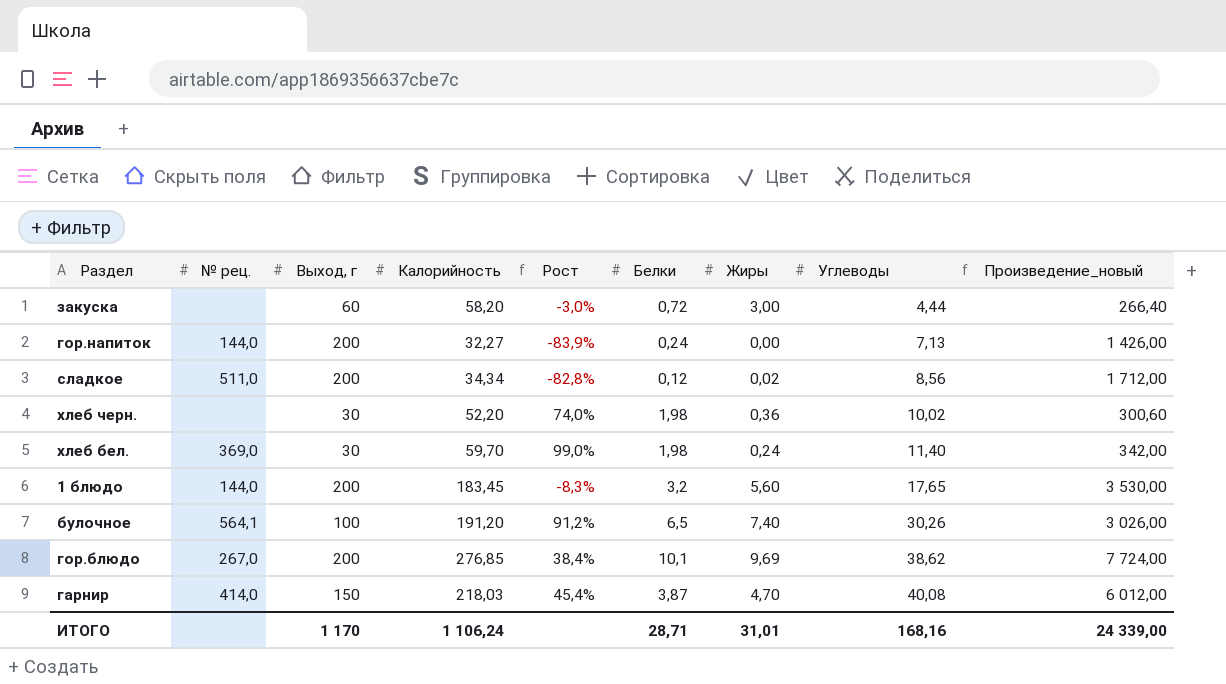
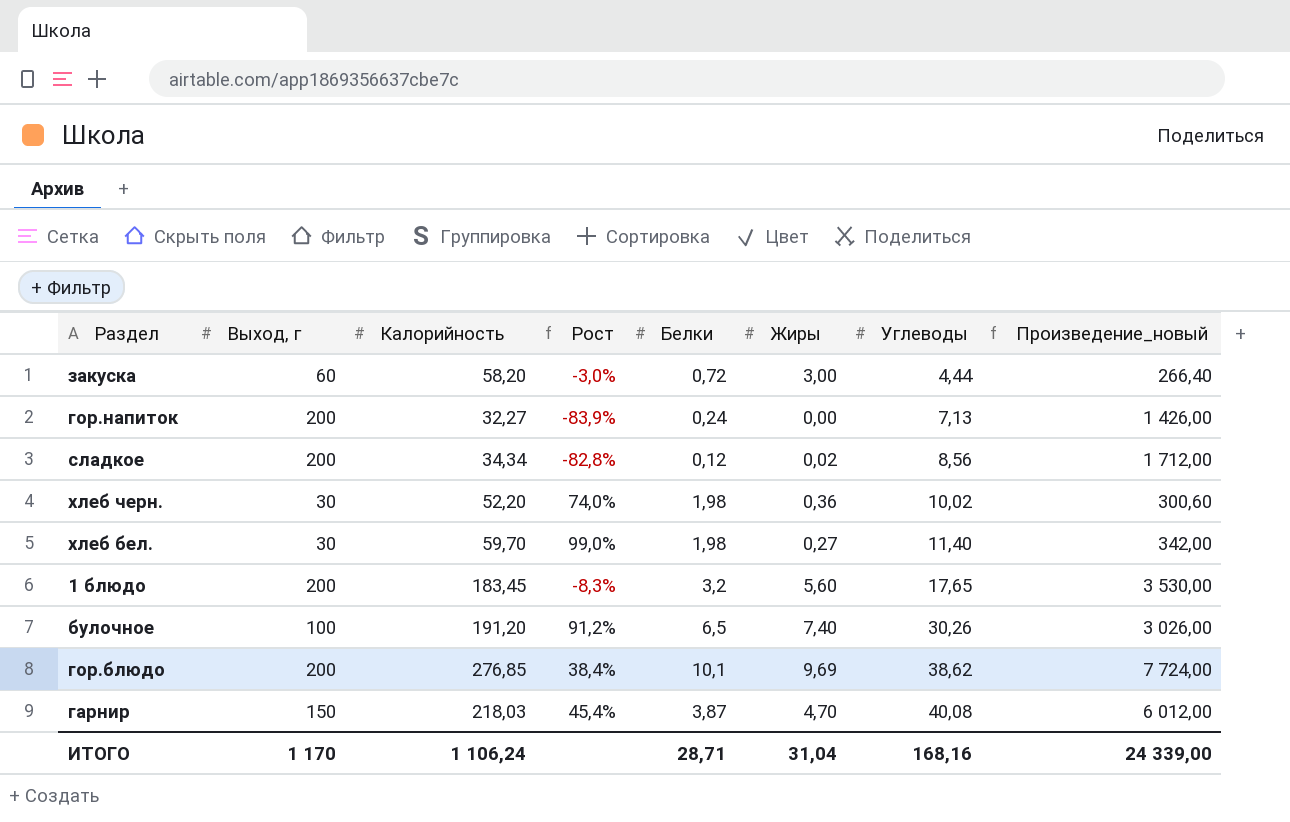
column № рец. | position: 2 -> none
хлеб бел. | Жиры: 0,24 -> 0,27
ИТОГО | Жиры: 31,01 -> 31,04

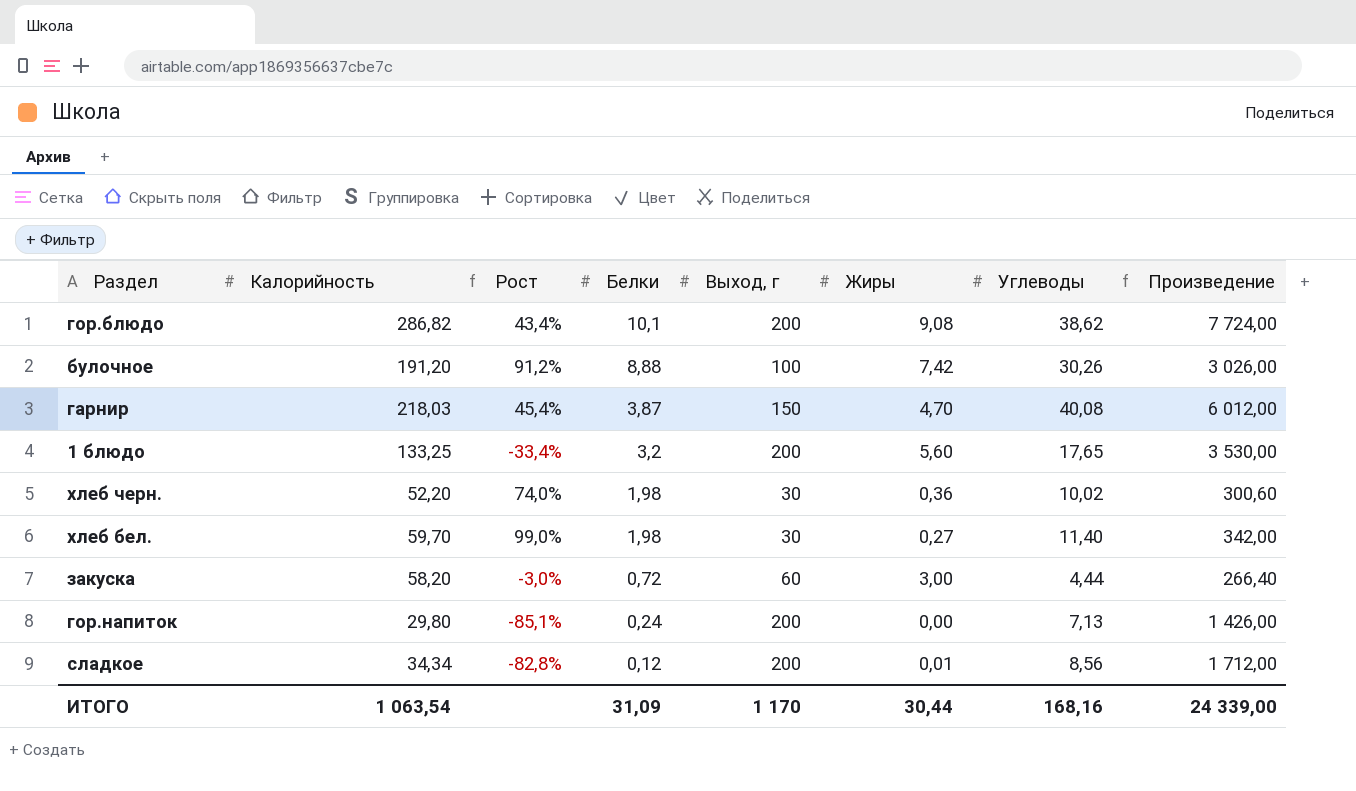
row order: Углеводы ascending -> Белки descending
column Выход, г | position: 2 -> 5
column name: Произведение_новый -> Произведение
гор.блюдо | Калорийность: 276,85 -> 286,82
гор.блюдо | Рост: 38,4% -> 43,4%
гор.блюдо | Жиры: 9,69 -> 9,08
булочное | Белки: 6,5 -> 8,88
булочное | Жиры: 7,40 -> 7,42
1 блюдо | Калорийность: 183,45 -> 133,25
1 блюдо | Рост: -8,3% -> -33,4%
гор.напиток | Калорийность: 32,27 -> 29,80
гор.напиток | Рост: -83,9% -> -85,1%
сладкое | Жиры: 0,02 -> 0,01
ИТОГО | Калорийность: 1 106,24 -> 1 063,54
ИТОГО | Белки: 28,71 -> 31,09
ИТОГО | Жиры: 31,04 -> 30,44

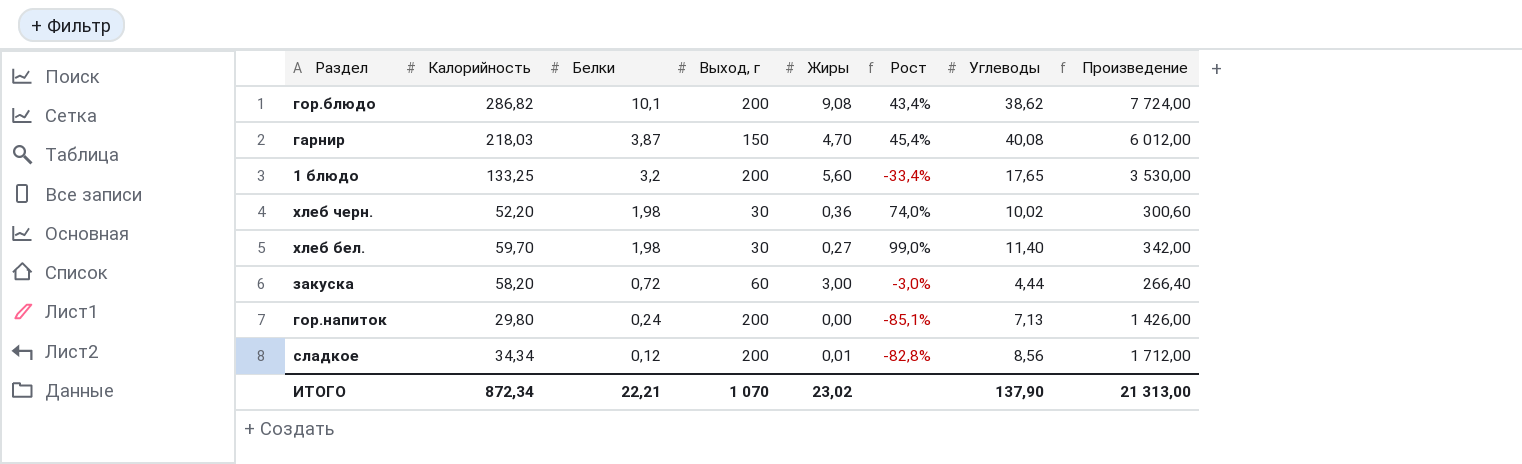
column Рост | position: 3 -> 6
row булочное: 191,20 | 91,2% | 8,88 | 100 | 7,42 | 30,26 | 3 026,00 -> none
ИТОГО | Калорийность: 1 063,54 -> 872,34
ИТОГО | Белки: 31,09 -> 22,21
ИТОГО | Выход, г: 1 170 -> 1 070
ИТОГО | Жиры: 30,44 -> 23,02
ИТОГО | Углеводы: 168,16 -> 137,90
ИТОГО | Произведение: 24 339,00 -> 21 313,00

